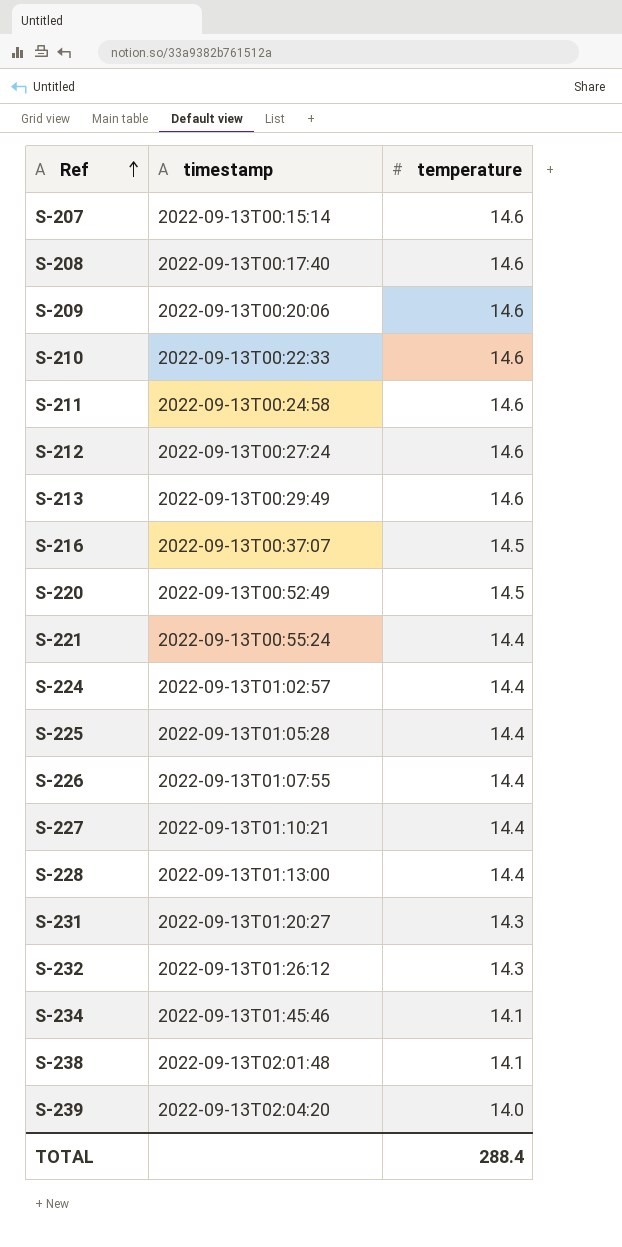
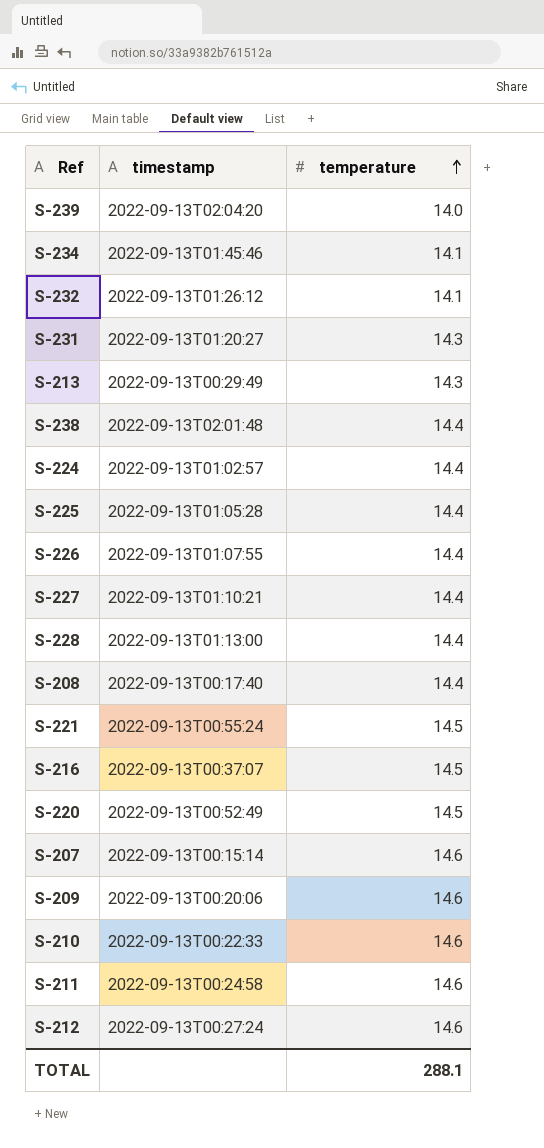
row order: Ref ascending -> temperature ascending
S-232 | temperature: 14.3 -> 14.1
S-213 | temperature: 14.6 -> 14.3
S-238 | temperature: 14.1 -> 14.4
S-208 | temperature: 14.6 -> 14.4
S-221 | temperature: 14.4 -> 14.5
TOTAL | temperature: 288.4 -> 288.1

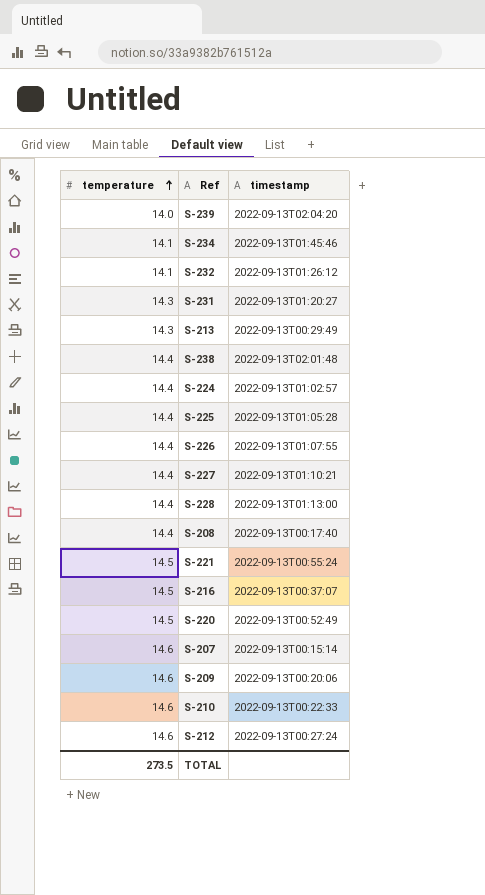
column temperature | position: 3 -> 1
row S-211: 2022-09-13T00:24:58 | 14.6 -> none
TOTAL | temperature: 288.1 -> 273.5

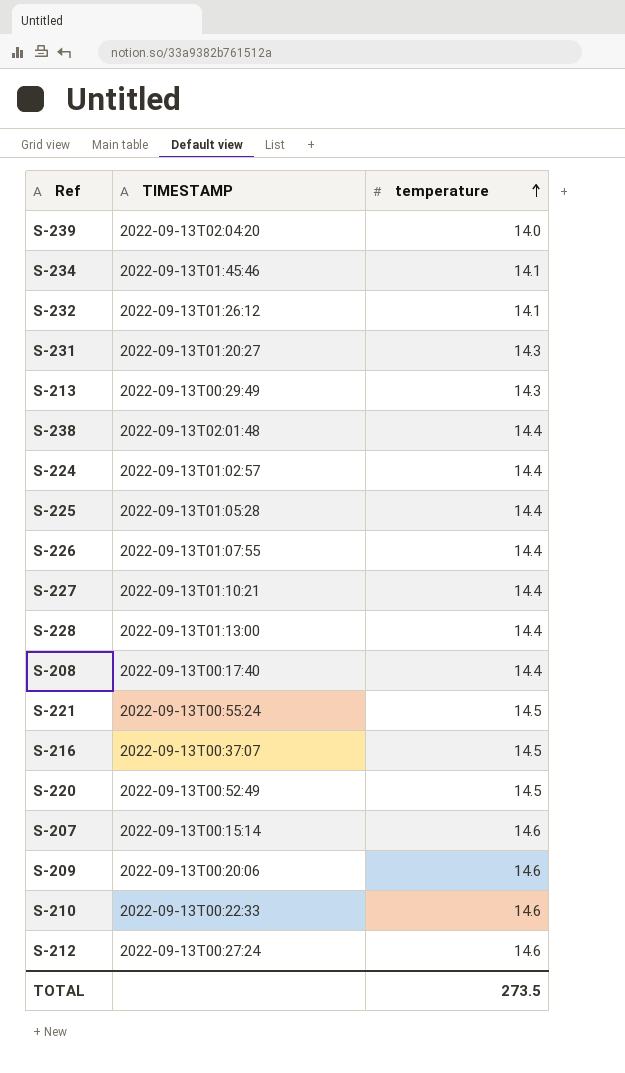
column name: timestamp -> TIMESTAMP
column temperature | position: 1 -> 3

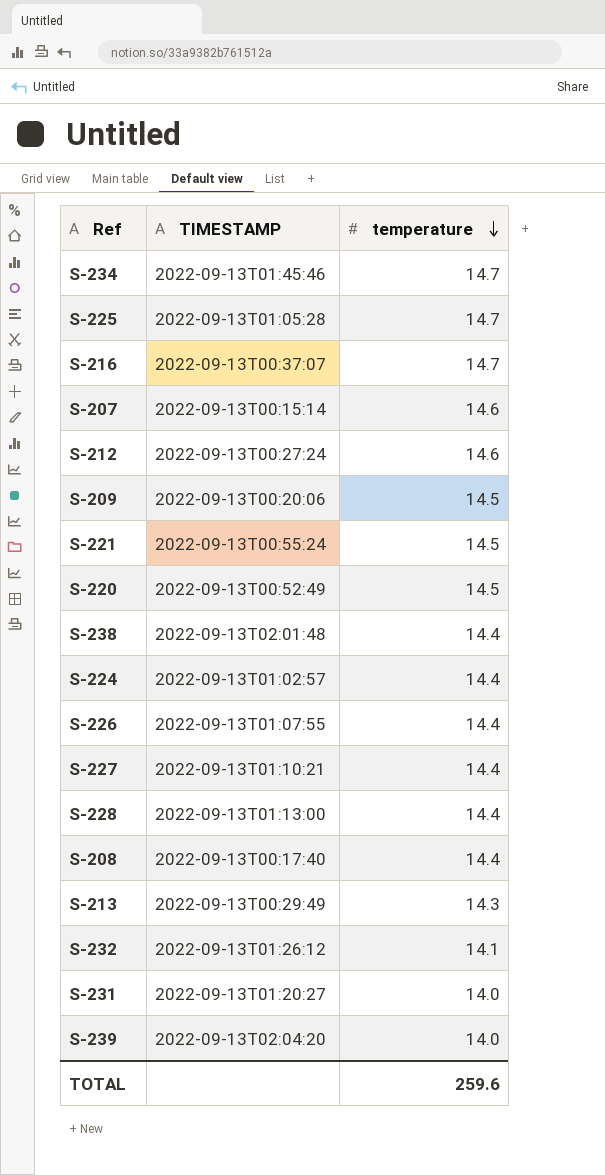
row order: temperature ascending -> temperature descending
row S-210: 2022-09-13T00:22:33 | 14.6 -> none
S-234 | temperature: 14.1 -> 14.7
S-225 | temperature: 14.4 -> 14.7
S-216 | temperature: 14.5 -> 14.7
S-209 | temperature: 14.6 -> 14.5
S-231 | temperature: 14.3 -> 14.0
TOTAL | temperature: 273.5 -> 259.6

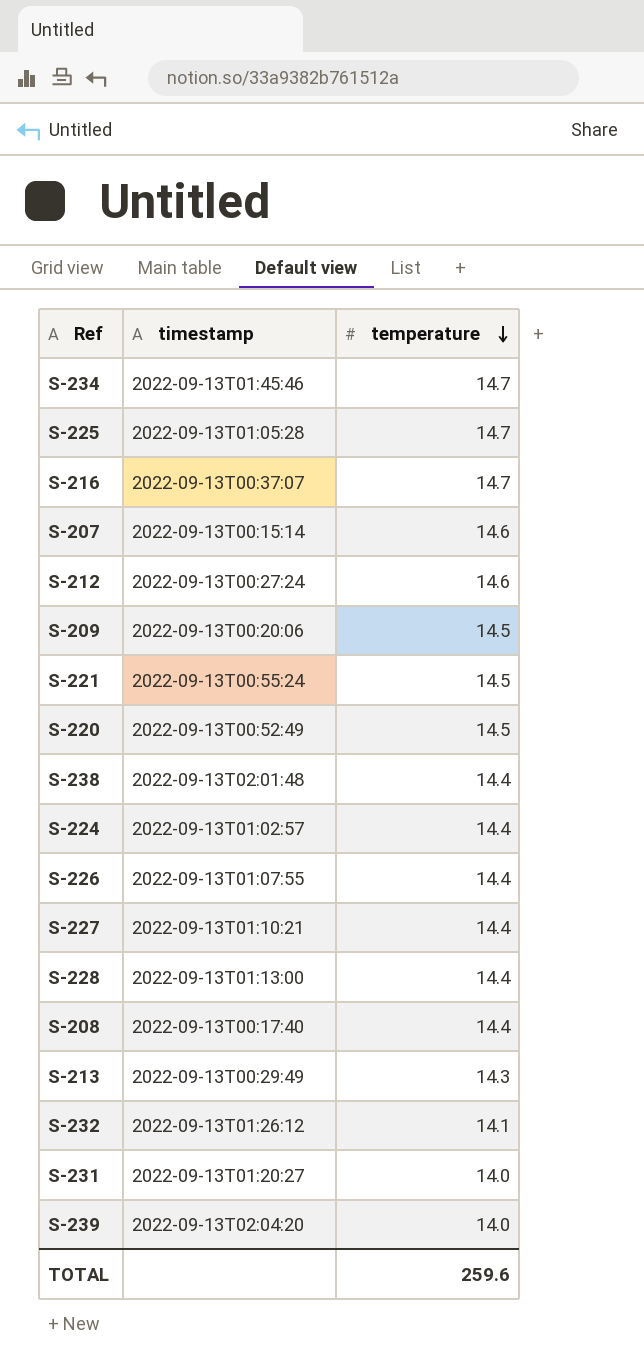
column name: TIMESTAMP -> timestamp

